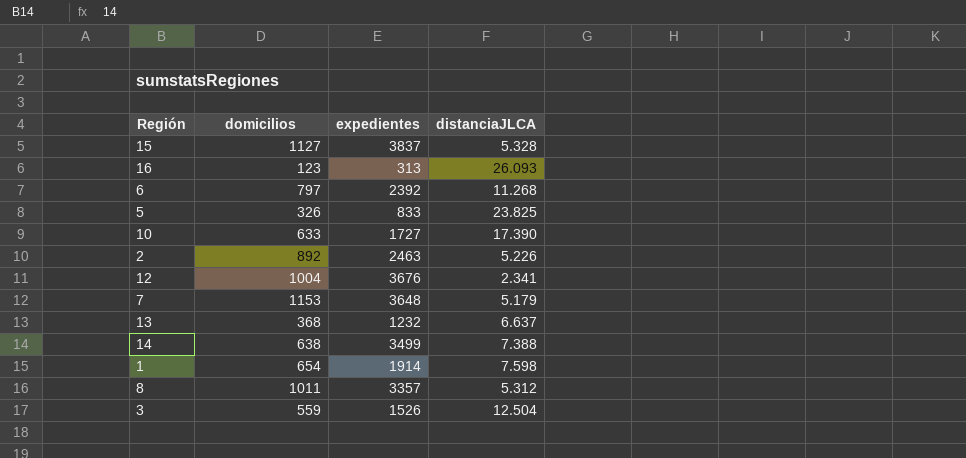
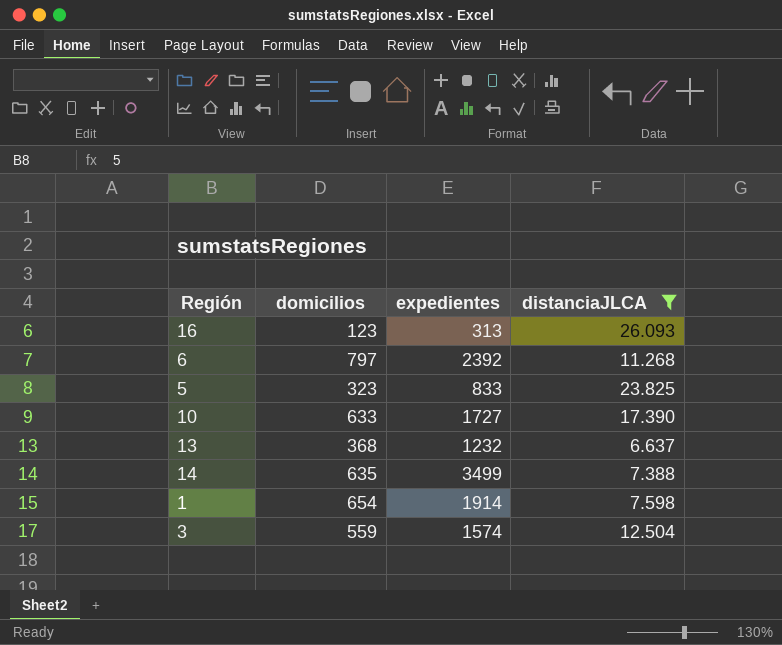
filter: none -> distanciaJLCA >= 6.637
5 | domicilios: 326 -> 323
14 | domicilios: 638 -> 635
3 | expedientes: 1526 -> 1574

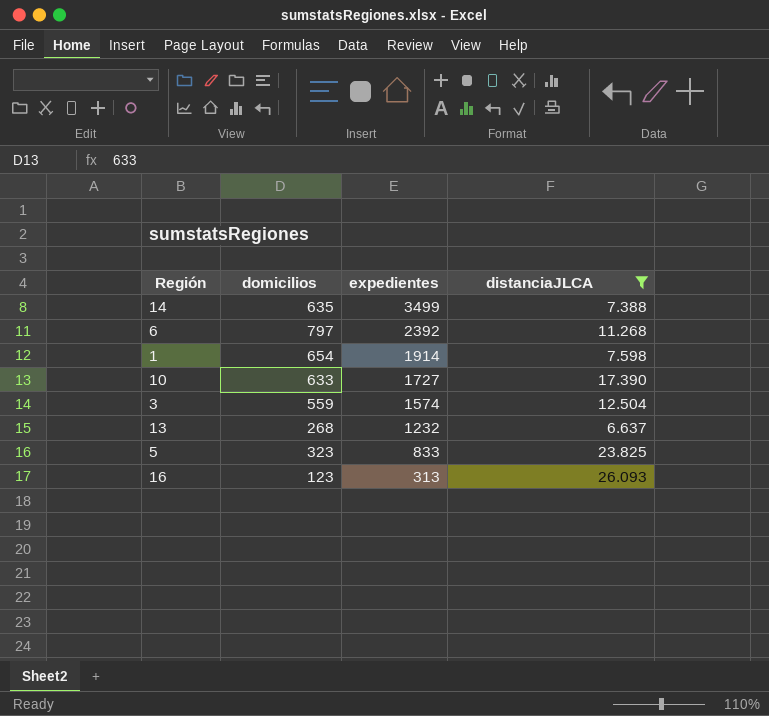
row order: none -> expedientes descending
13 | domicilios: 368 -> 268

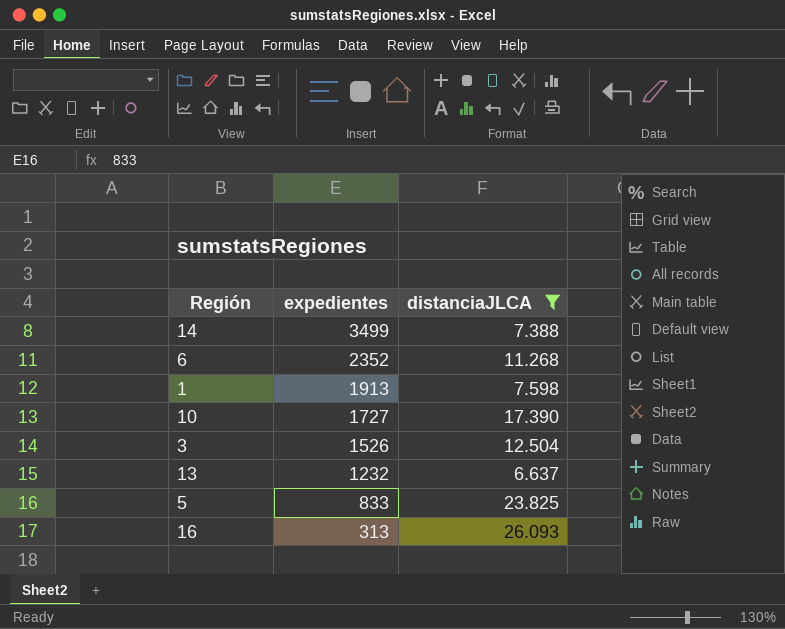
column domicilios | position: 2 -> none
6 | expedientes: 2392 -> 2352
1 | expedientes: 1914 -> 1913
3 | expedientes: 1574 -> 1526

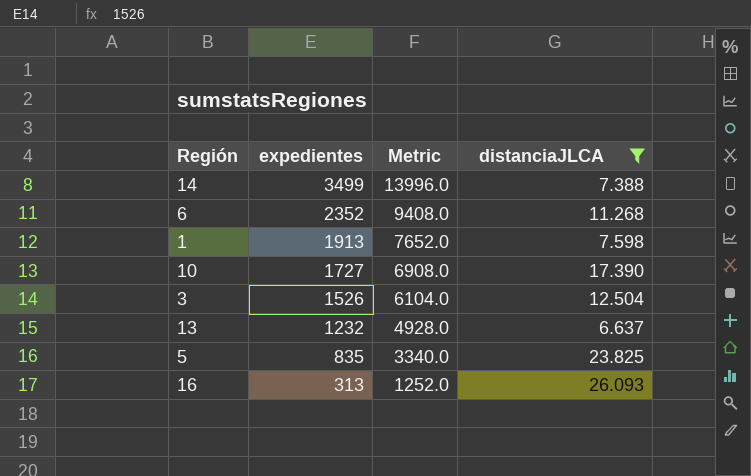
column Metric | formula: none -> [expedientes] * 4
5 | expedientes: 833 -> 835

